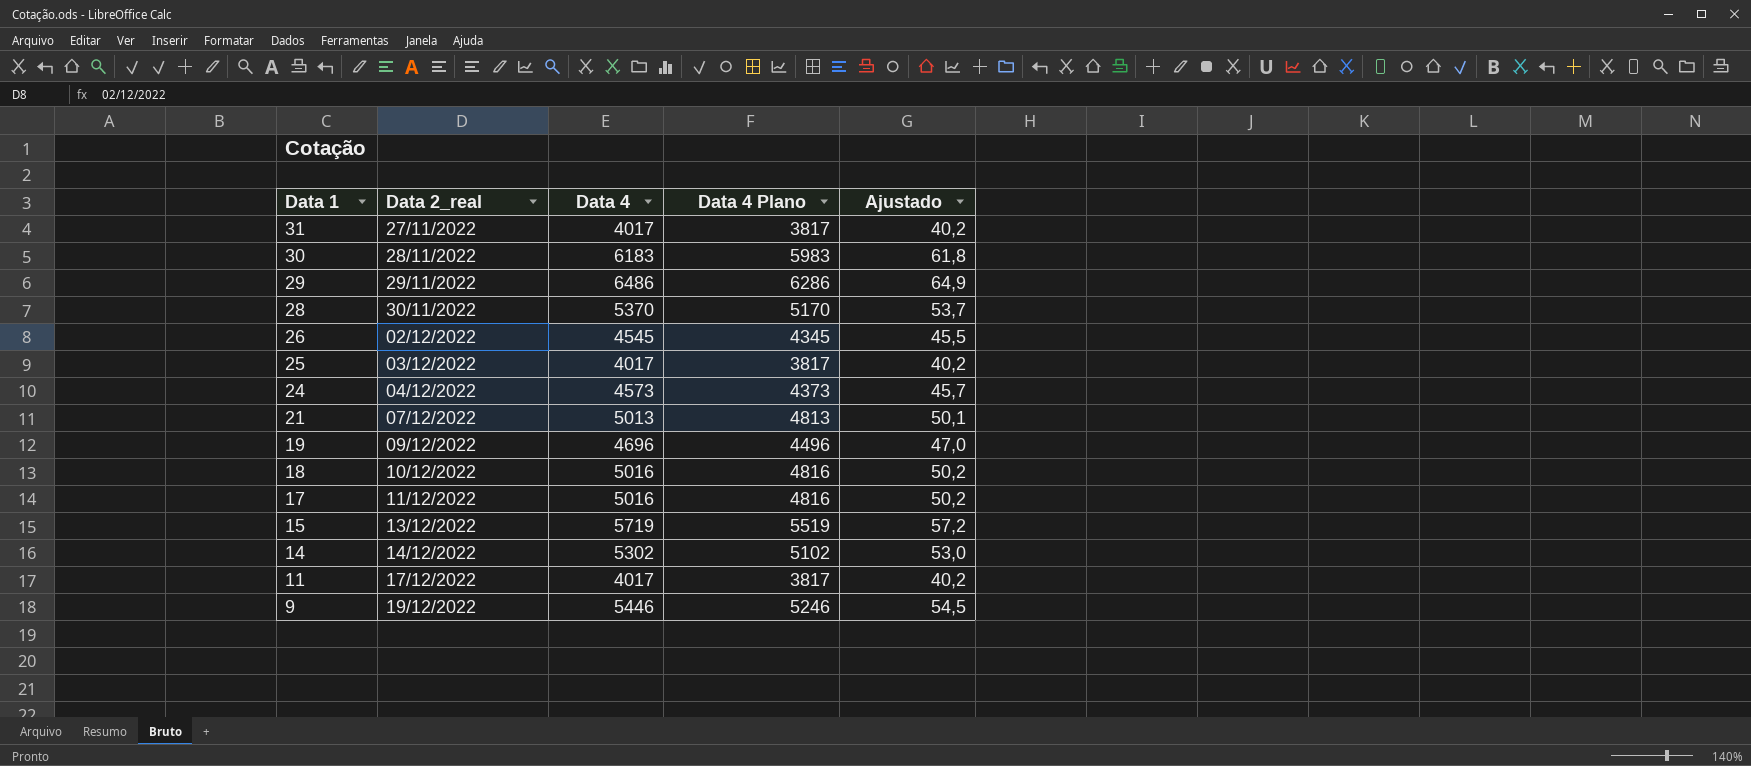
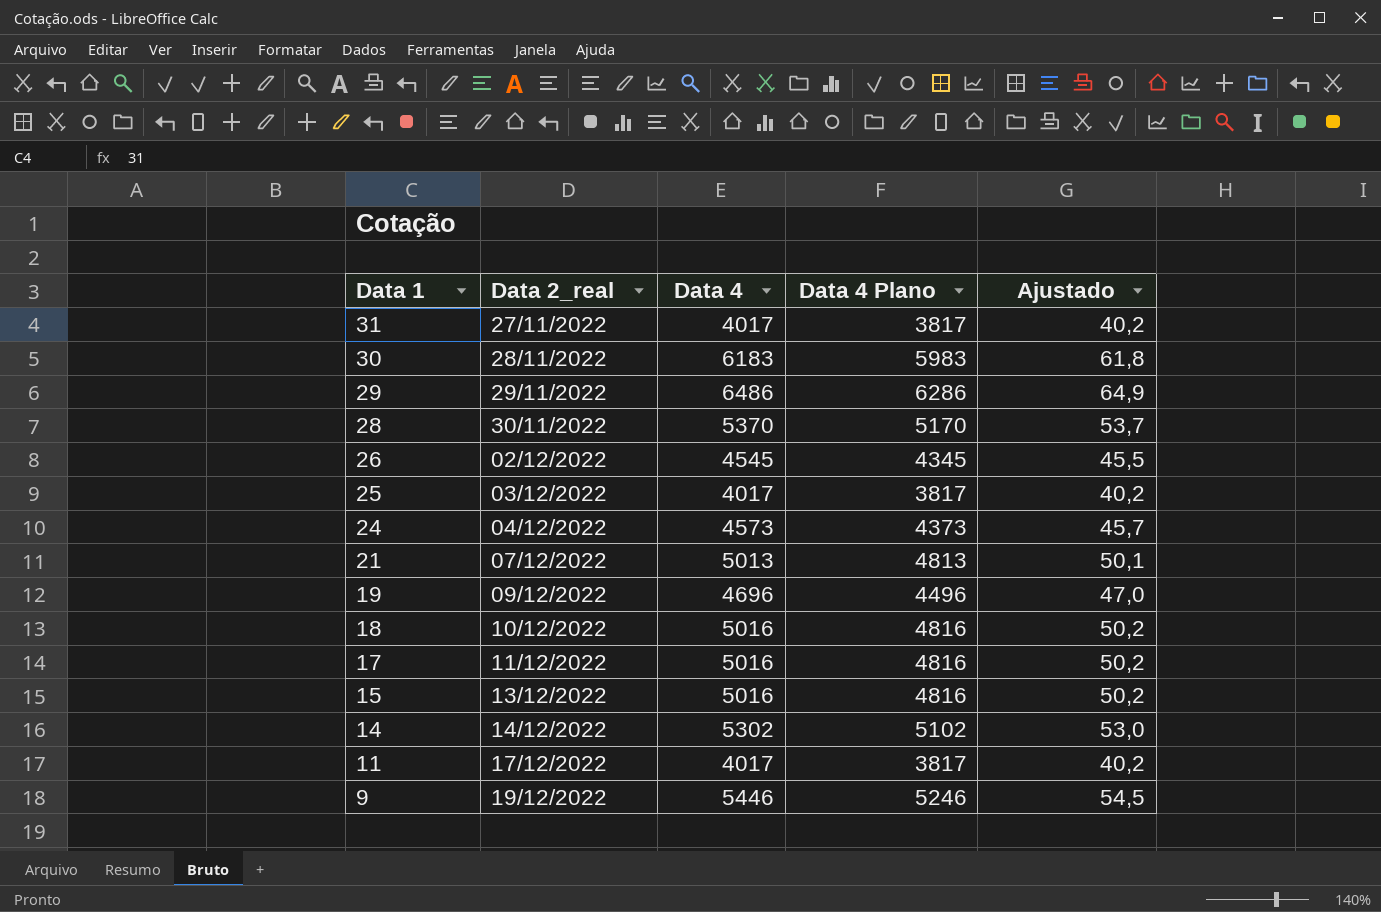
15 | Data 4: 5719 -> 5016
15 | Data 4 Plano: 5519 -> 4816
15 | Ajustado: 57,2 -> 50,2

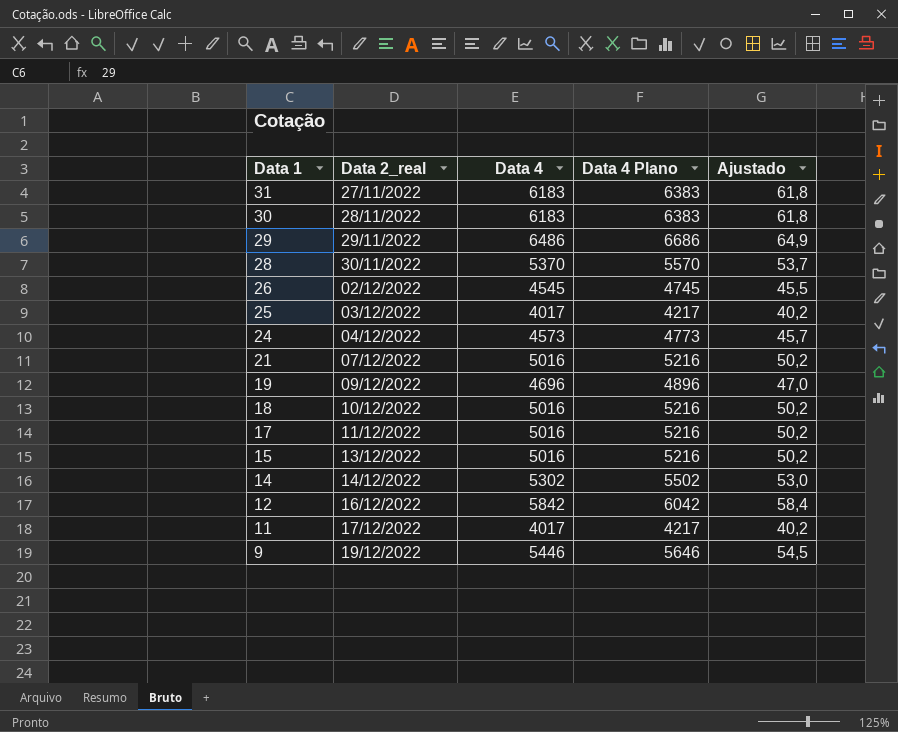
column Data 4 Plano | formula: [Data 4] - 200 -> [Data 4] + 200
31 | Data 4: 4017 -> 6183
31 | Ajustado: 40,2 -> 61,8
21 | Data 4: 5013 -> 5016
21 | Ajustado: 50,1 -> 50,2
row 12: none -> 16/12/2022 | 5842 | 6042 | 58,4

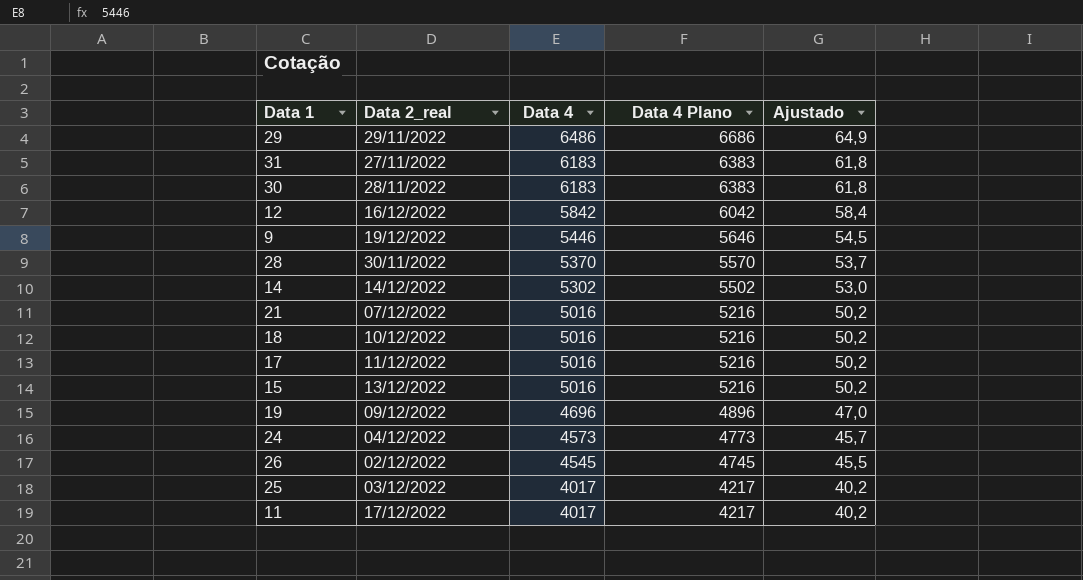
row order: Data 1 descending -> Data 4 descending

